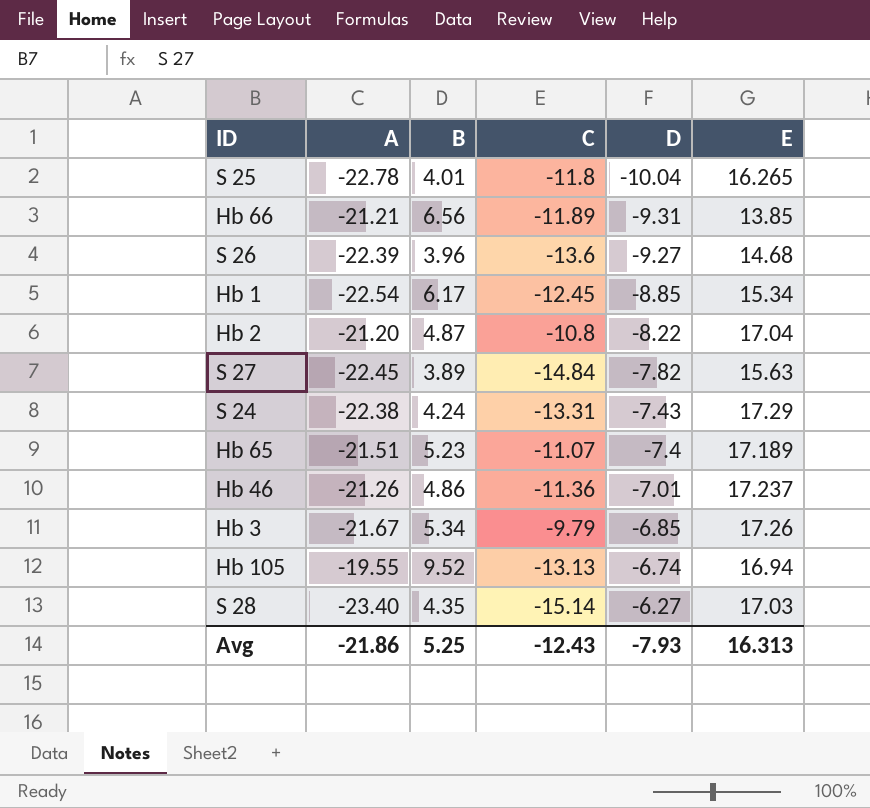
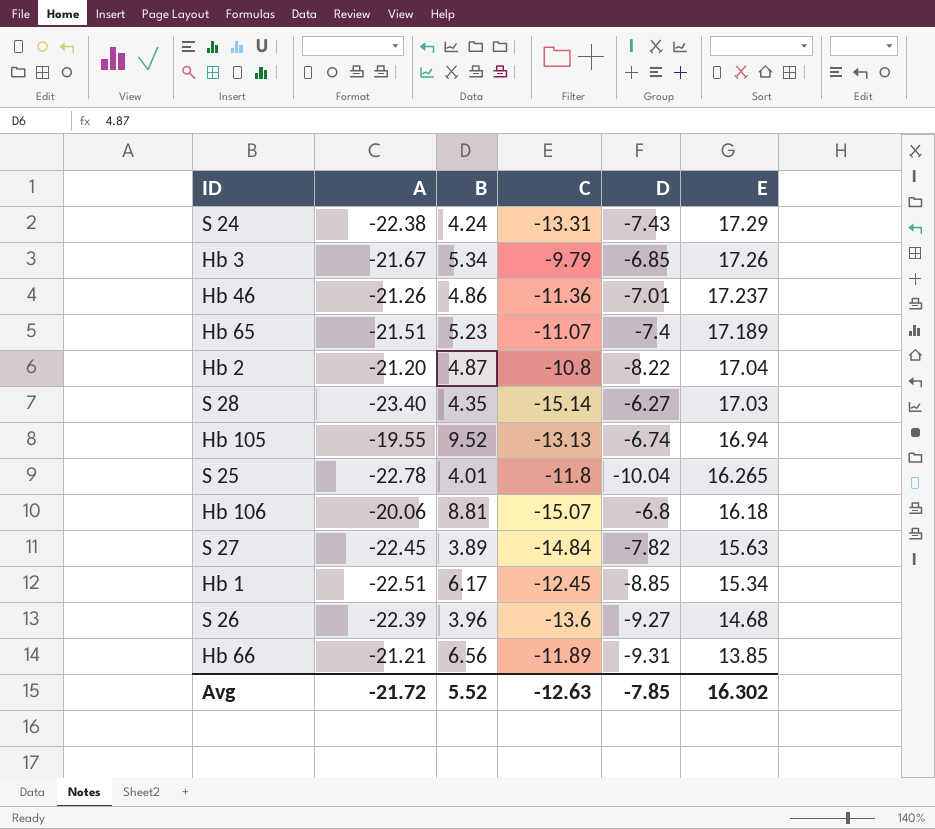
row order: D ascending -> E descending
row Hb 106: none -> -20.06 | 8.81 | -15.07 | -6.8 | 16.18
Hb 1 | A: -22.54 -> -22.51
Avg | A: -21.86 -> -21.72
Avg | B: 5.25 -> 5.52
Avg | C: -12.43 -> -12.63
Avg | D: -7.93 -> -7.85
Avg | E: 16.313 -> 16.302

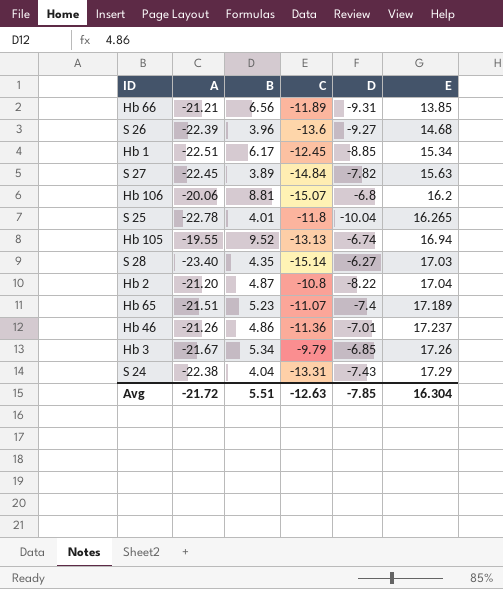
row order: E descending -> E ascending
Hb 106 | E: 16.18 -> 16.2
S 24 | B: 4.24 -> 4.04
Avg | B: 5.52 -> 5.51
Avg | E: 16.302 -> 16.304

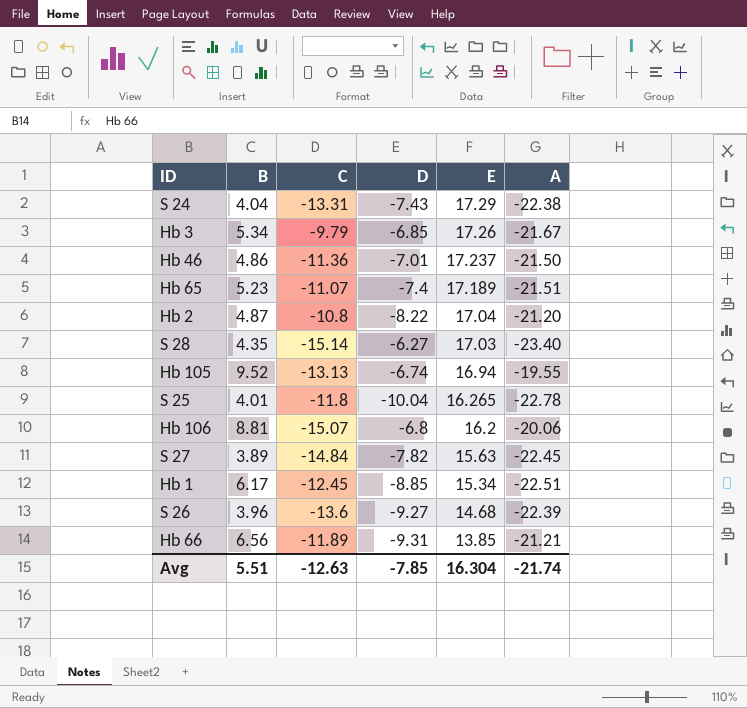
row order: E ascending -> E descending
column A | position: 2 -> 6
Hb 46 | A: -21.26 -> -21.50
Avg | A: -21.72 -> -21.74

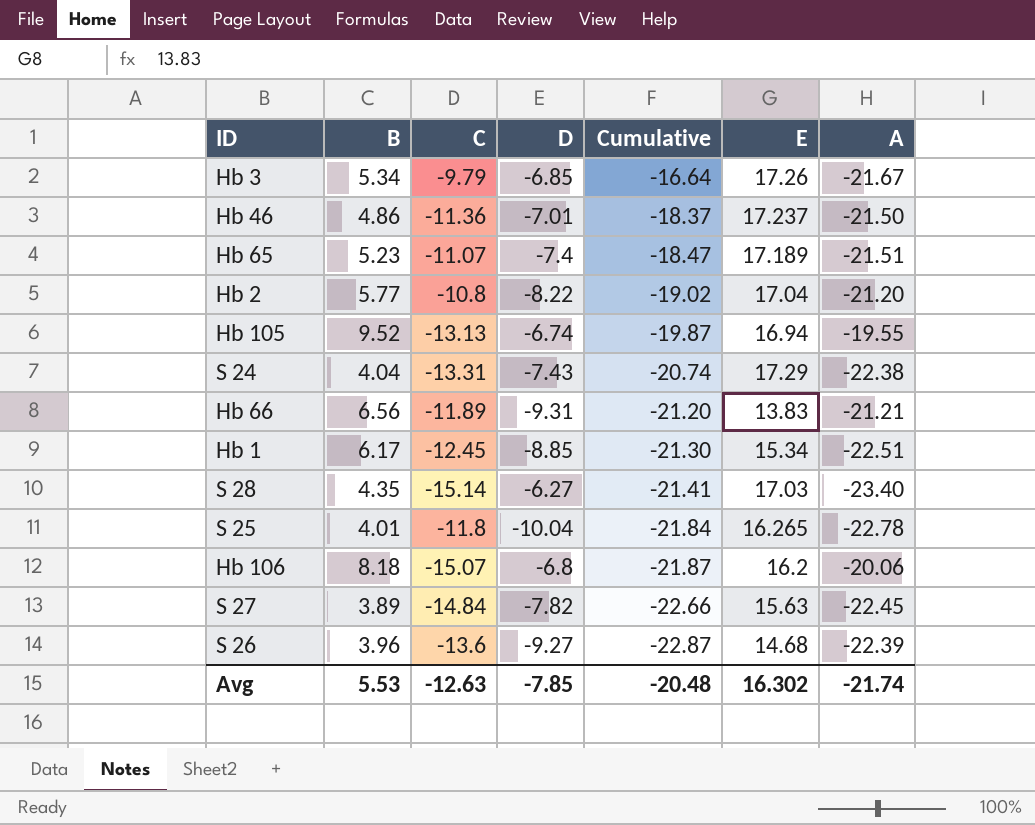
row order: E descending -> Cumulative descending
column Cumulative | formula: none -> [C] + [D]
Hb 2 | B: 4.87 -> 5.77
Hb 66 | E: 13.85 -> 13.83
Hb 106 | B: 8.81 -> 8.18
Avg | B: 5.51 -> 5.53
Avg | E: 16.304 -> 16.302

